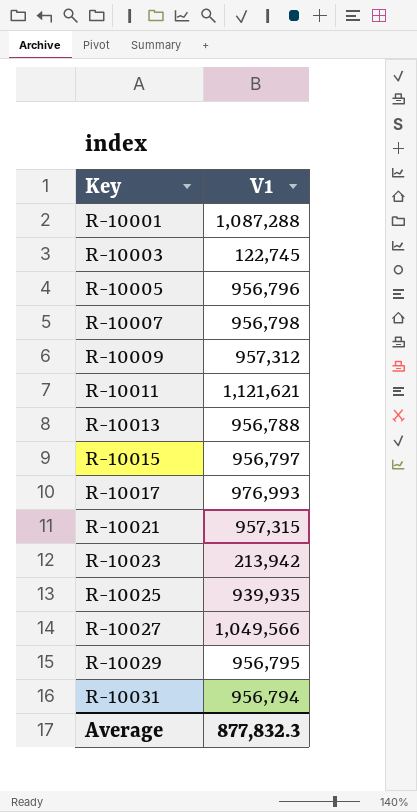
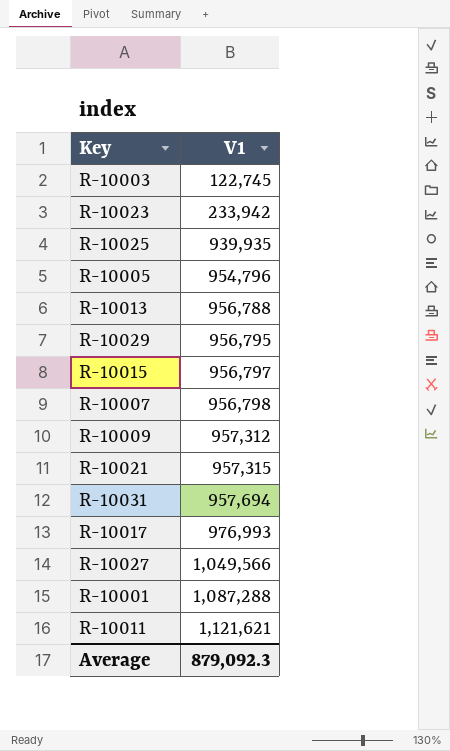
row order: Key ascending -> V1 ascending
R-10023 | V1: 213,942 -> 233,942
R-10005 | V1: 956,796 -> 954,796
R-10031 | V1: 956,794 -> 957,694
Average | V1: 877,832.3 -> 879,092.3

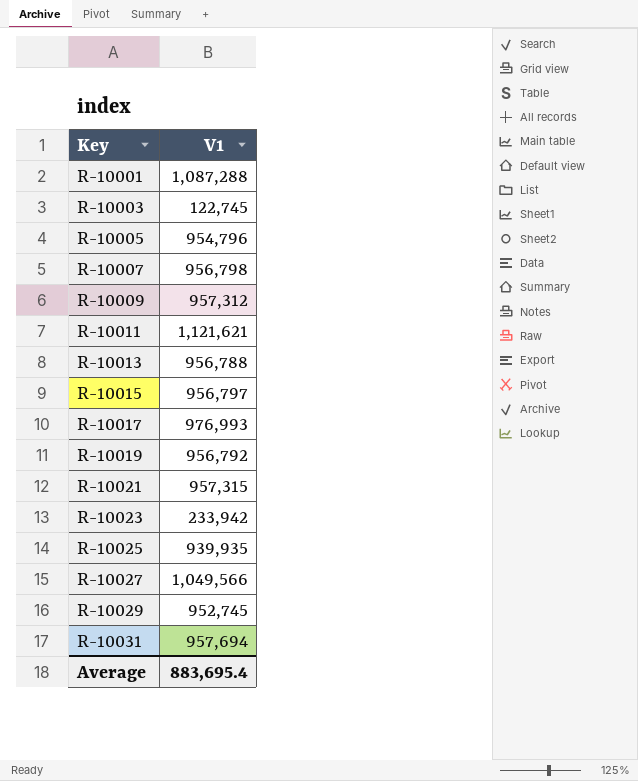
row order: V1 ascending -> Key ascending
row R-10019: none -> 956,792
R-10029 | V1: 956,795 -> 952,745
Average | V1: 879,092.3 -> 883,695.4

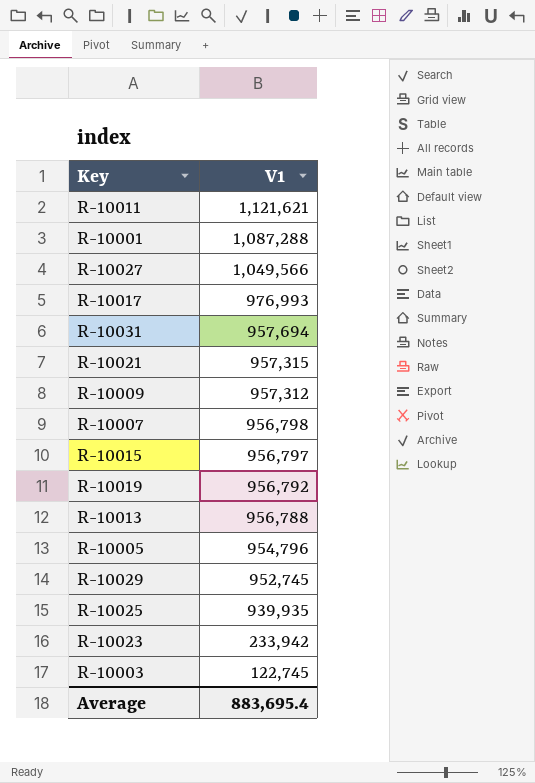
row order: Key ascending -> V1 descending

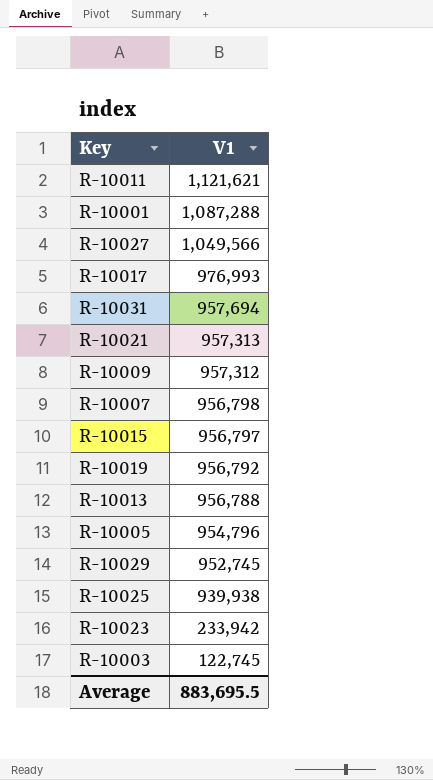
R-10021 | V1: 957,315 -> 957,313
R-10025 | V1: 939,935 -> 939,938
Average | V1: 883,695.4 -> 883,695.5

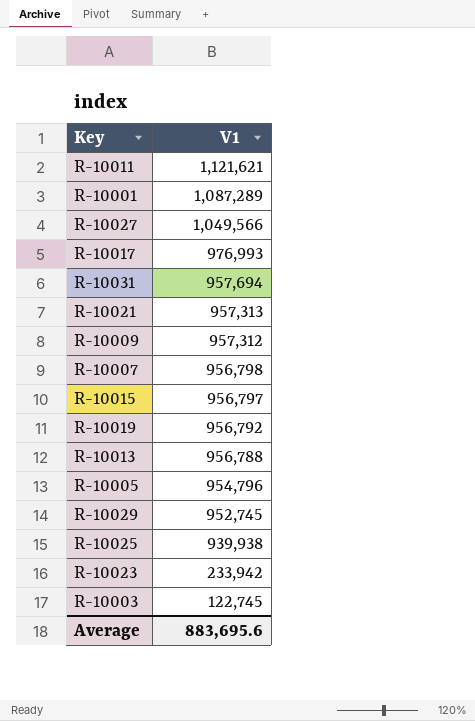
R-10001 | V1: 1,087,288 -> 1,087,289
Average | V1: 883,695.5 -> 883,695.6

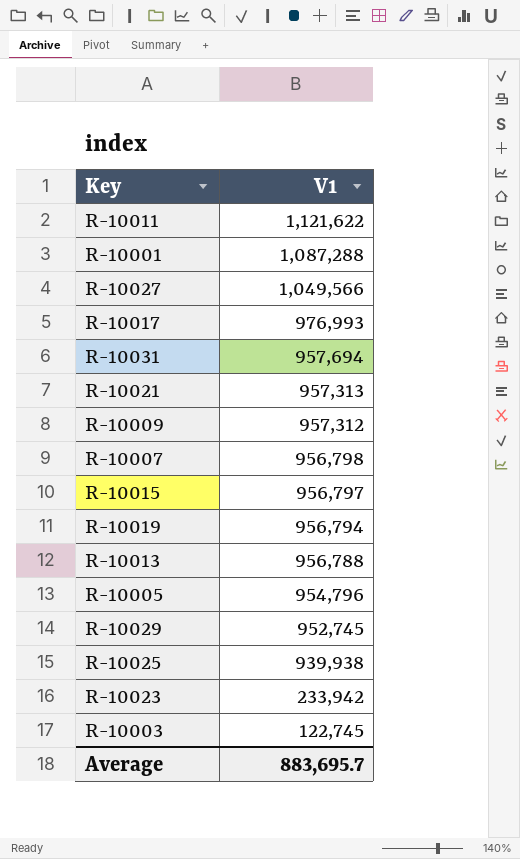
R-10011 | V1: 1,121,621 -> 1,121,622
R-10001 | V1: 1,087,289 -> 1,087,288
R-10019 | V1: 956,792 -> 956,794
Average | V1: 883,695.6 -> 883,695.7

